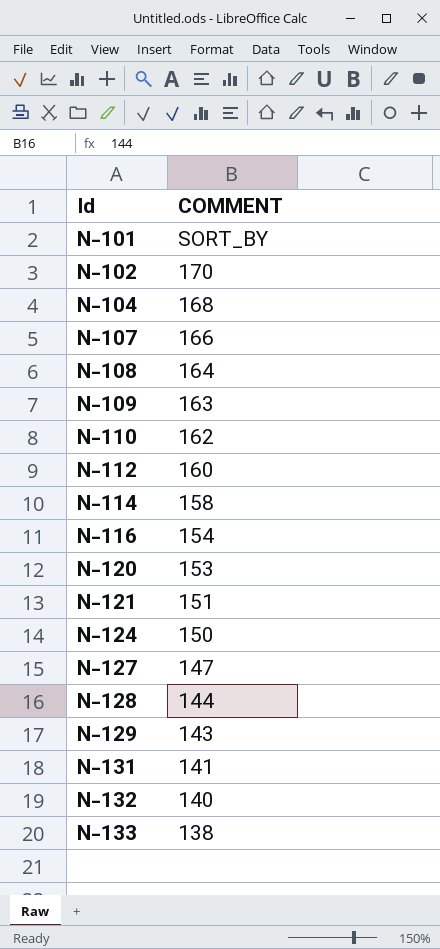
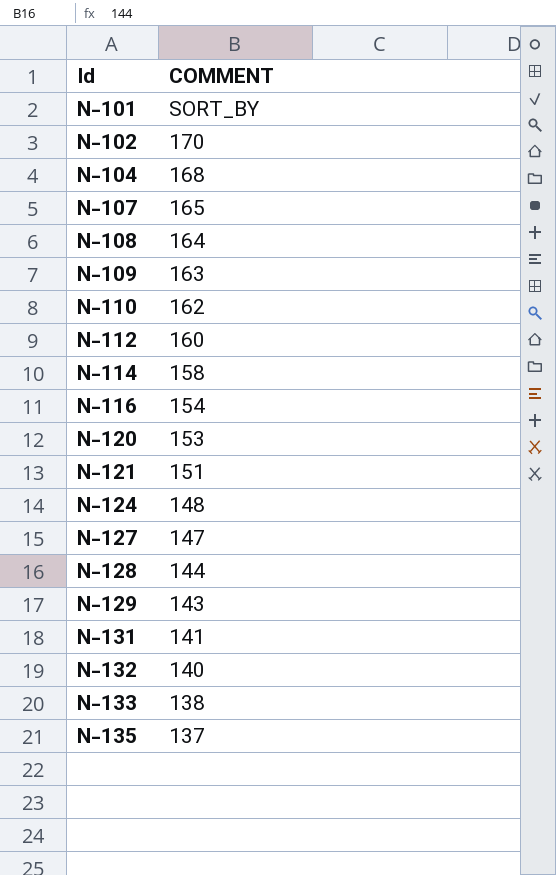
N-107 | COMMENT: 166 -> 165
N-124 | COMMENT: 150 -> 148
row N-135: none -> 137

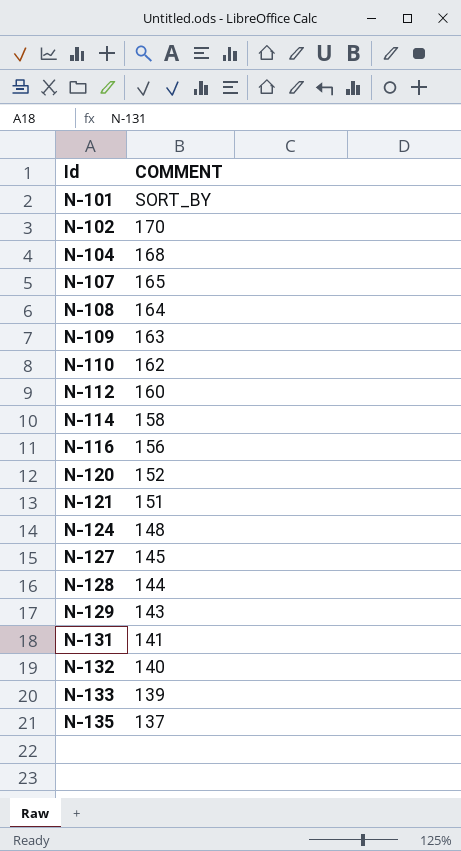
N-116 | COMMENT: 154 -> 156
N-120 | COMMENT: 153 -> 152
N-127 | COMMENT: 147 -> 145
N-133 | COMMENT: 138 -> 139

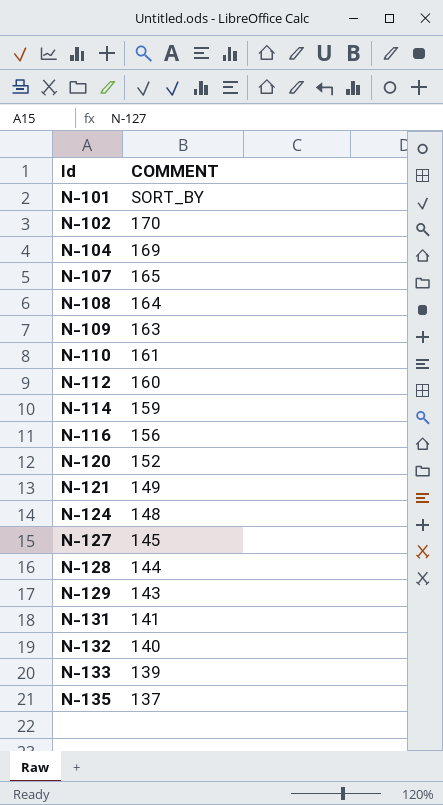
N-104 | COMMENT: 168 -> 169
N-110 | COMMENT: 162 -> 161
N-114 | COMMENT: 158 -> 159
N-121 | COMMENT: 151 -> 149

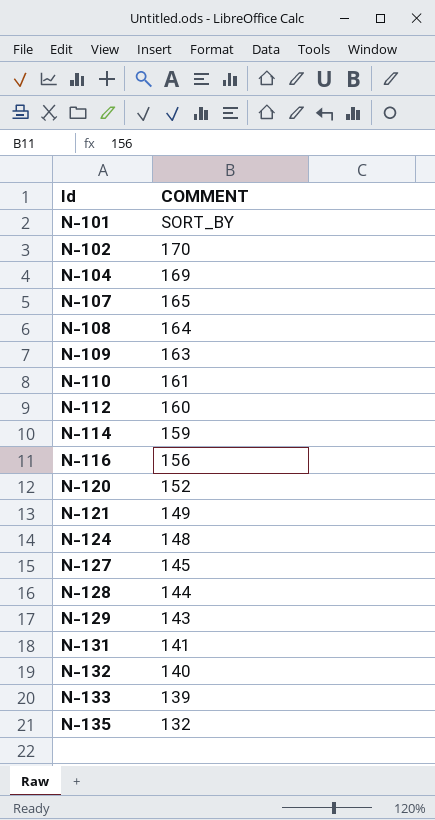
N-135 | COMMENT: 137 -> 132

